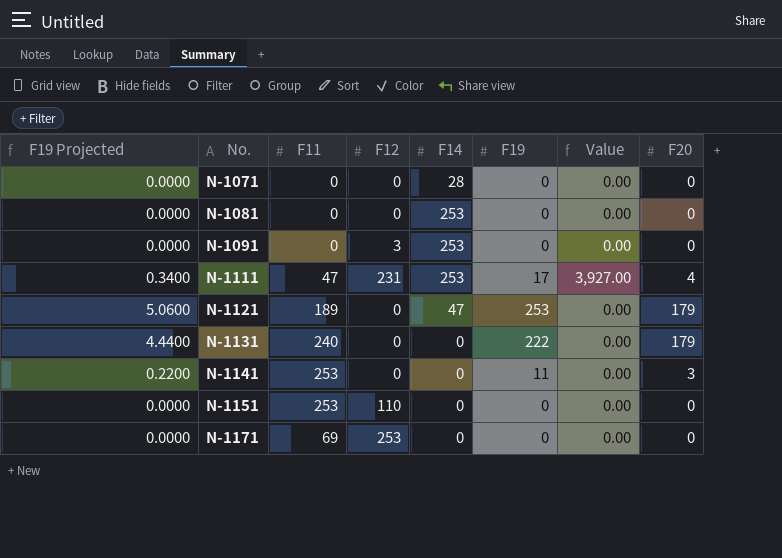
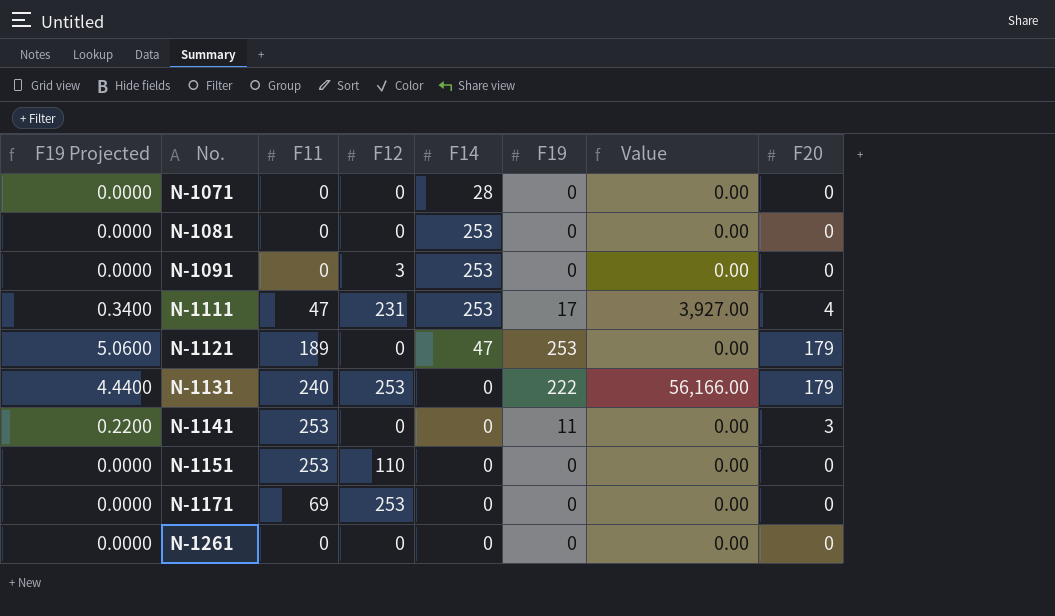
N-1131 | F12: 0 -> 253
N-1131 | Value: 0.00 -> 56,166.00
row N-1261: none -> 0.0000 | 0 | 0 | 0 | 0 | 0.00 | 0

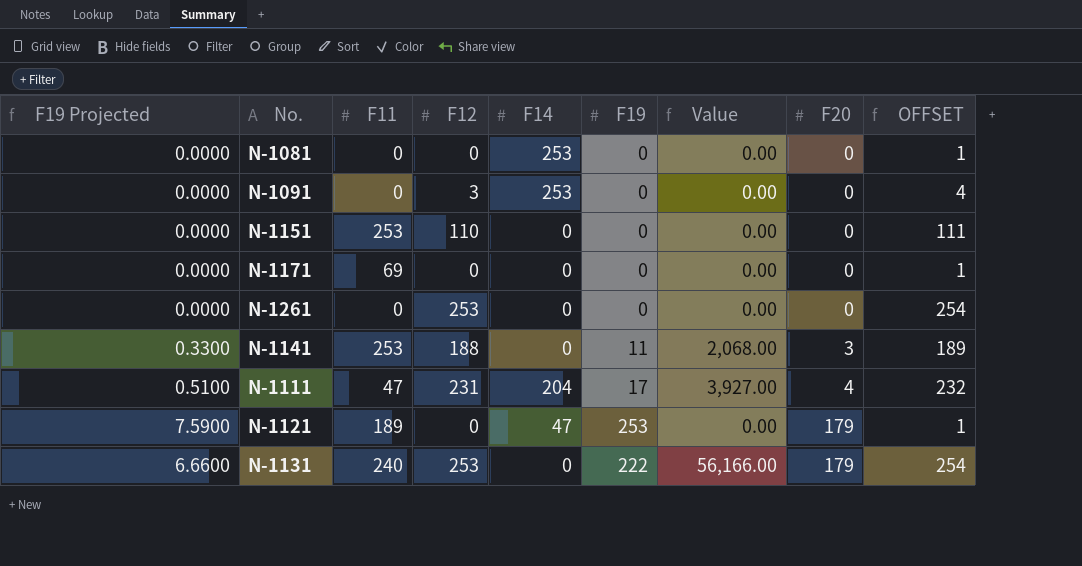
row order: No. ascending -> F20 ascending
column F19 Projected | formula: [F19] * 0.02 -> [F19] * 0.03
column OFFSET | formula: none -> [F12] + 1
row N-1071: 0.0000 | 0 | 0 | 28 | 0 | 0.00 | 0 -> none
N-1171 | F12: 253 -> 0
N-1261 | F12: 0 -> 253
N-1141 | F12: 0 -> 188
N-1141 | Value: 0.00 -> 2,068.00
N-1111 | F14: 253 -> 204

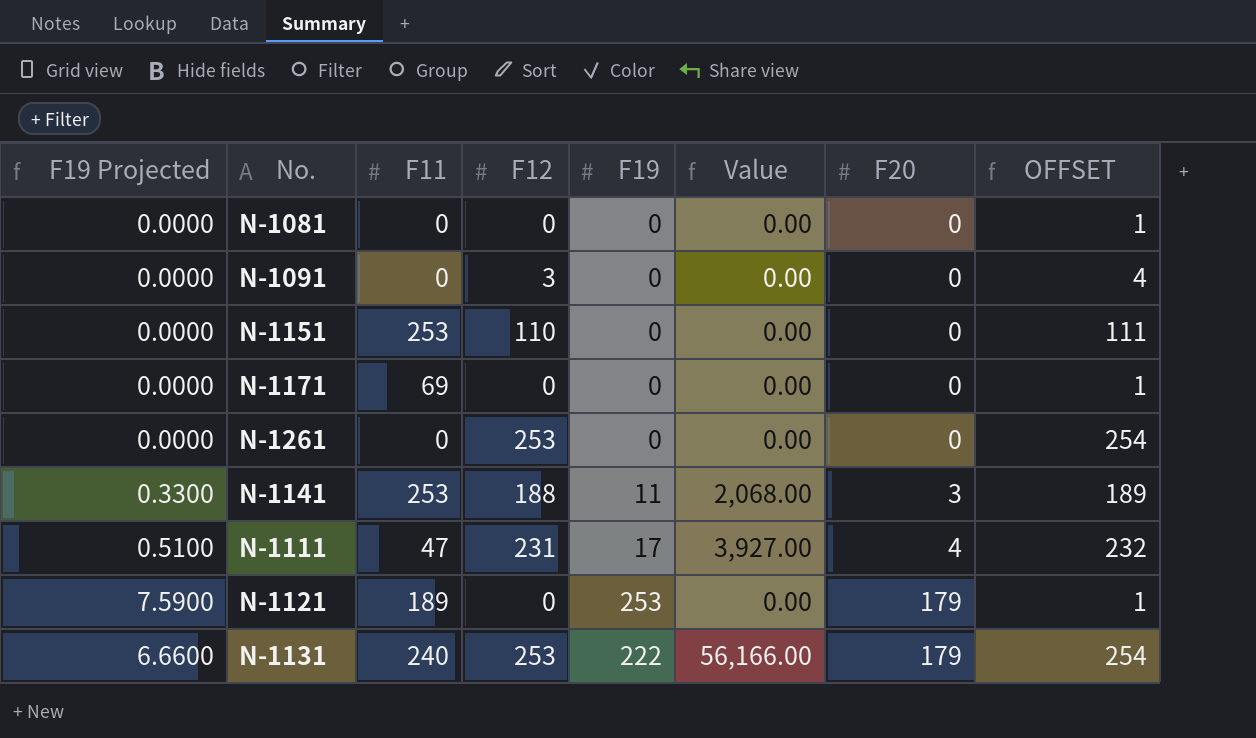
column F14 | position: 5 -> none

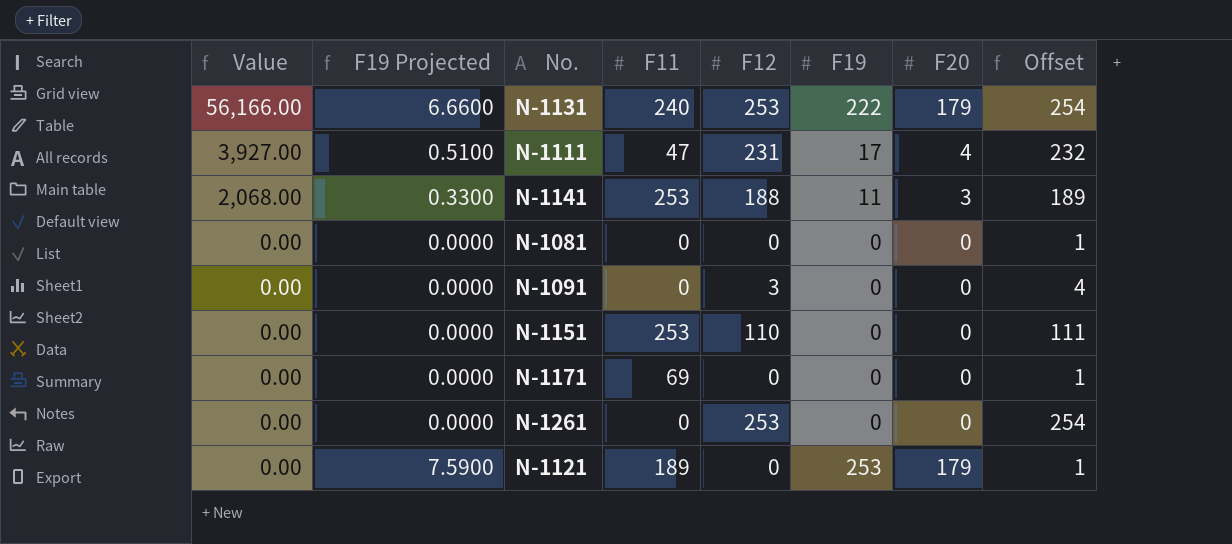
row order: F20 ascending -> Value descending
column Value | position: 6 -> 1
column name: OFFSET -> Offset

